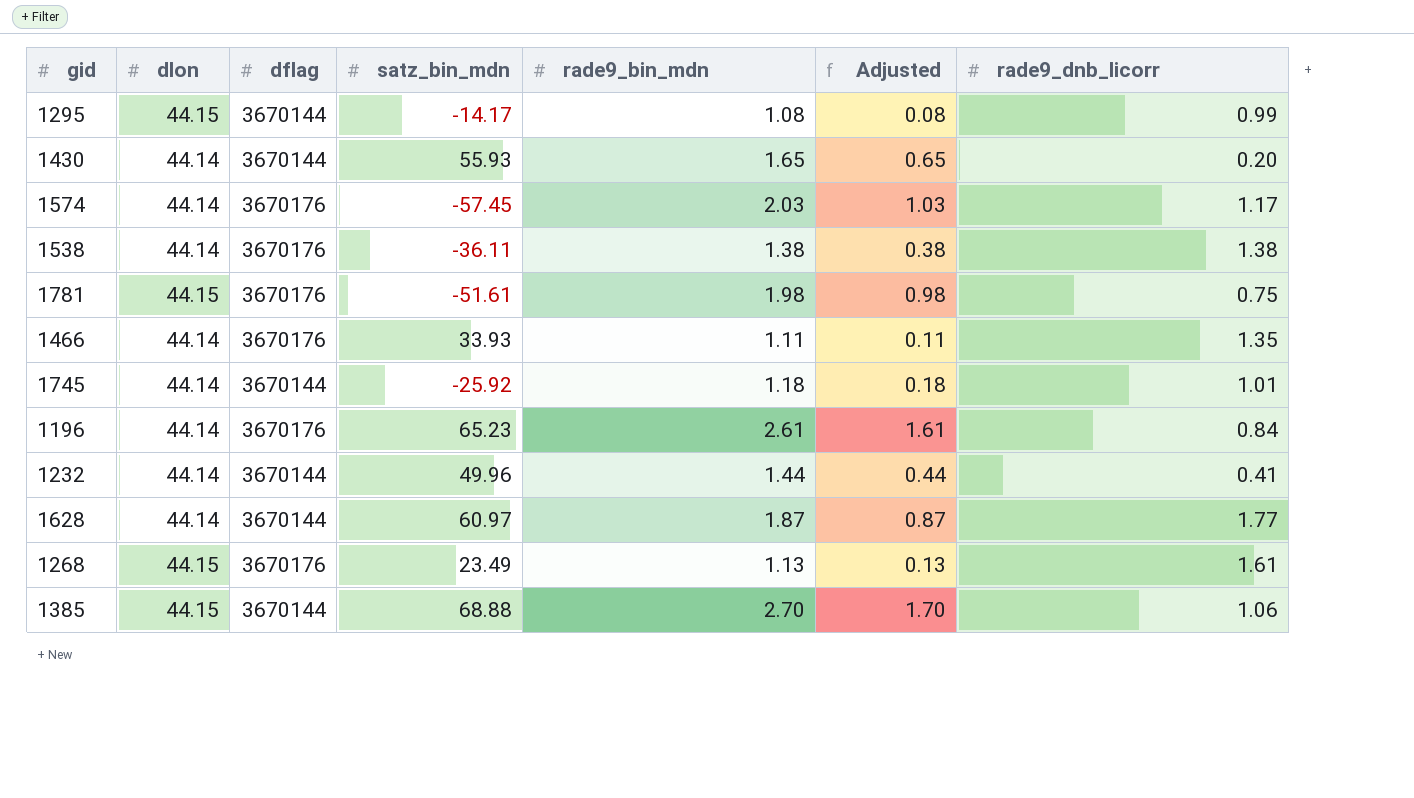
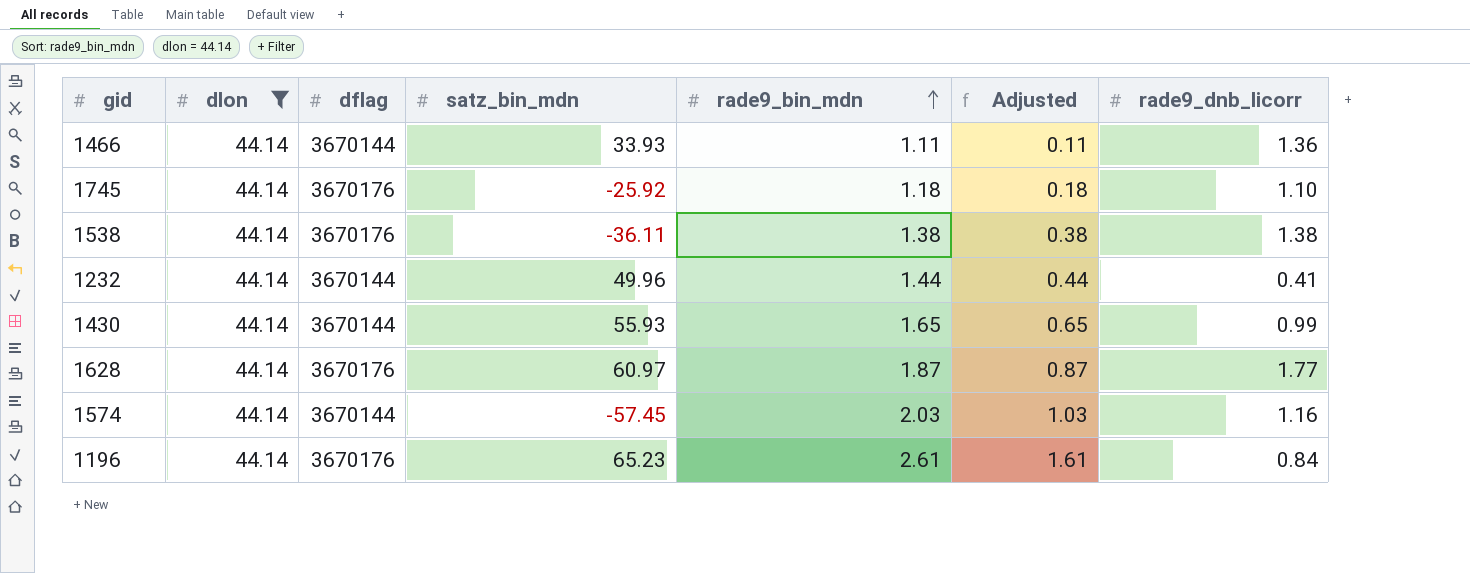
filter: none -> dlon = 44.14
row order: none -> rade9_bin_mdn ascending
1466 | dflag: 3670176 -> 3670144
1466 | rade9_dnb_licorr: 1.35 -> 1.36
1745 | dflag: 3670144 -> 3670176
1745 | rade9_dnb_licorr: 1.01 -> 1.10
1430 | rade9_dnb_licorr: 0.20 -> 0.99
1628 | dflag: 3670144 -> 3670176
1574 | dflag: 3670176 -> 3670144
1574 | rade9_dnb_licorr: 1.17 -> 1.16

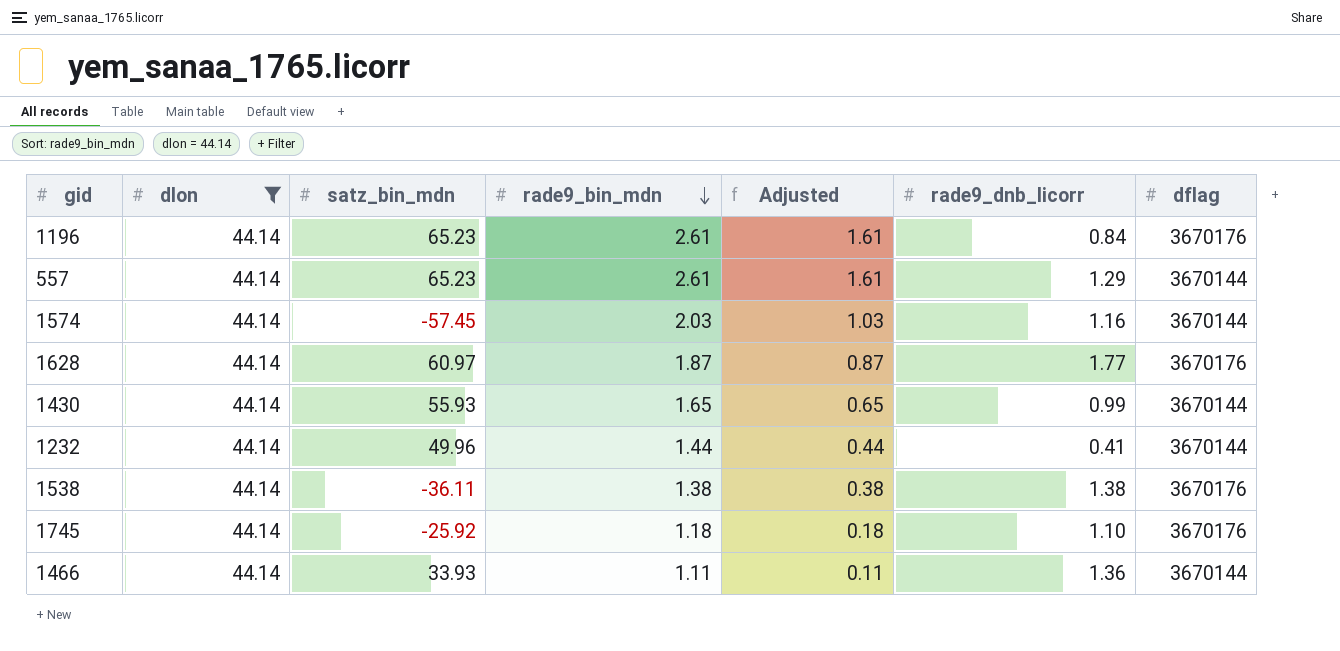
row order: rade9_bin_mdn ascending -> rade9_bin_mdn descending
column dflag | position: 3 -> 7
row 557: none -> 44.14 | 65.23 | 2.61 | 1.61 | 1.29 | 3670144

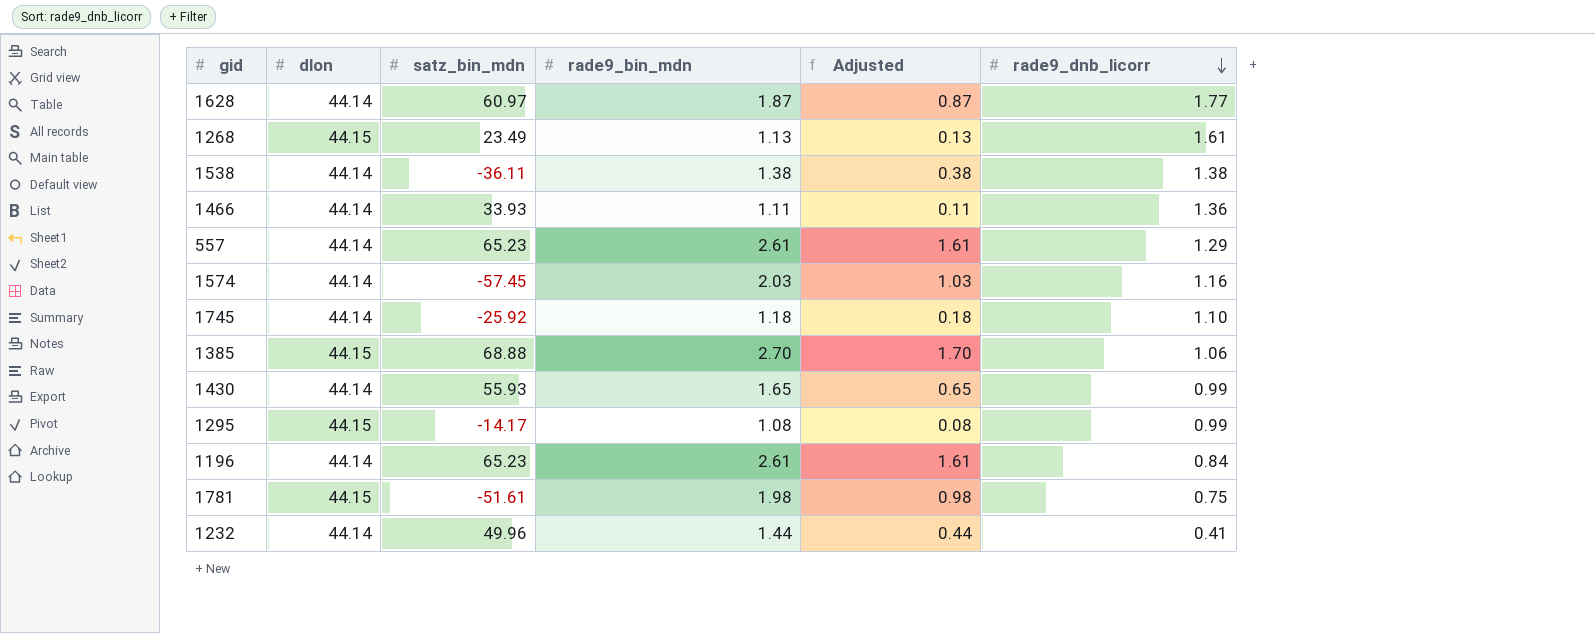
filter: dlon = 44.14 -> none
row order: rade9_bin_mdn descending -> rade9_dnb_licorr descending
column dflag | position: 7 -> none

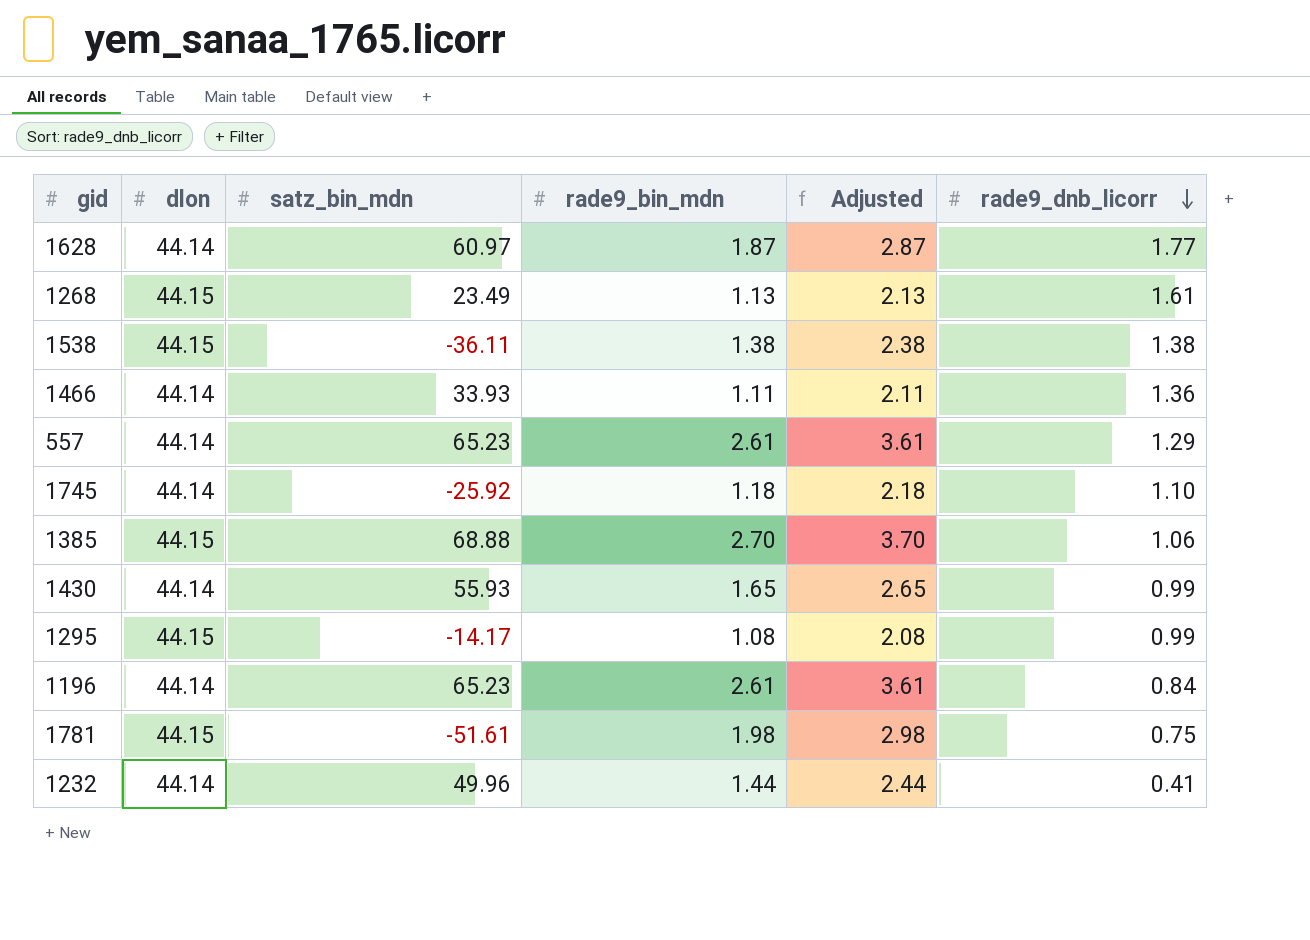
column Adjusted | formula: [rade9_bin_mdn] - 1 -> [rade9_bin_mdn] + 1
row 1574: 44.14 | -57.45 | 2.03 | 1.03 | 1.16 -> none
1538 | dlon: 44.14 -> 44.15

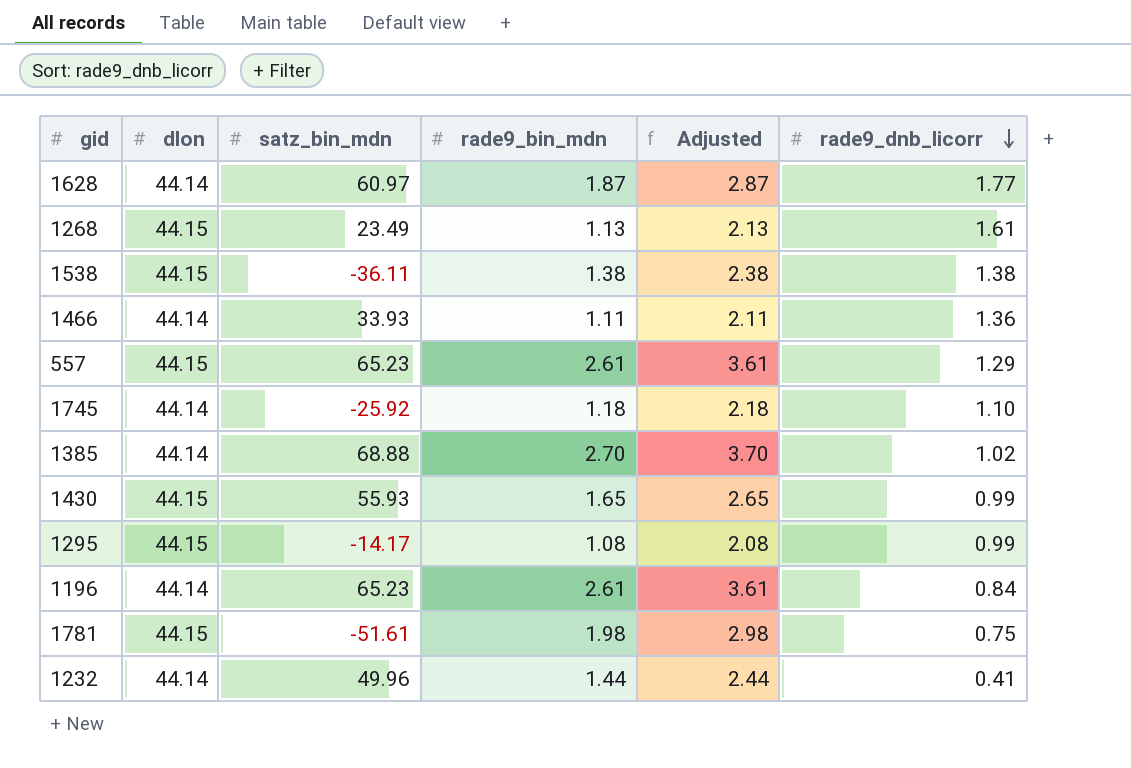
557 | dlon: 44.14 -> 44.15
1385 | dlon: 44.15 -> 44.14
1385 | rade9_dnb_licorr: 1.06 -> 1.02
1430 | dlon: 44.14 -> 44.15

